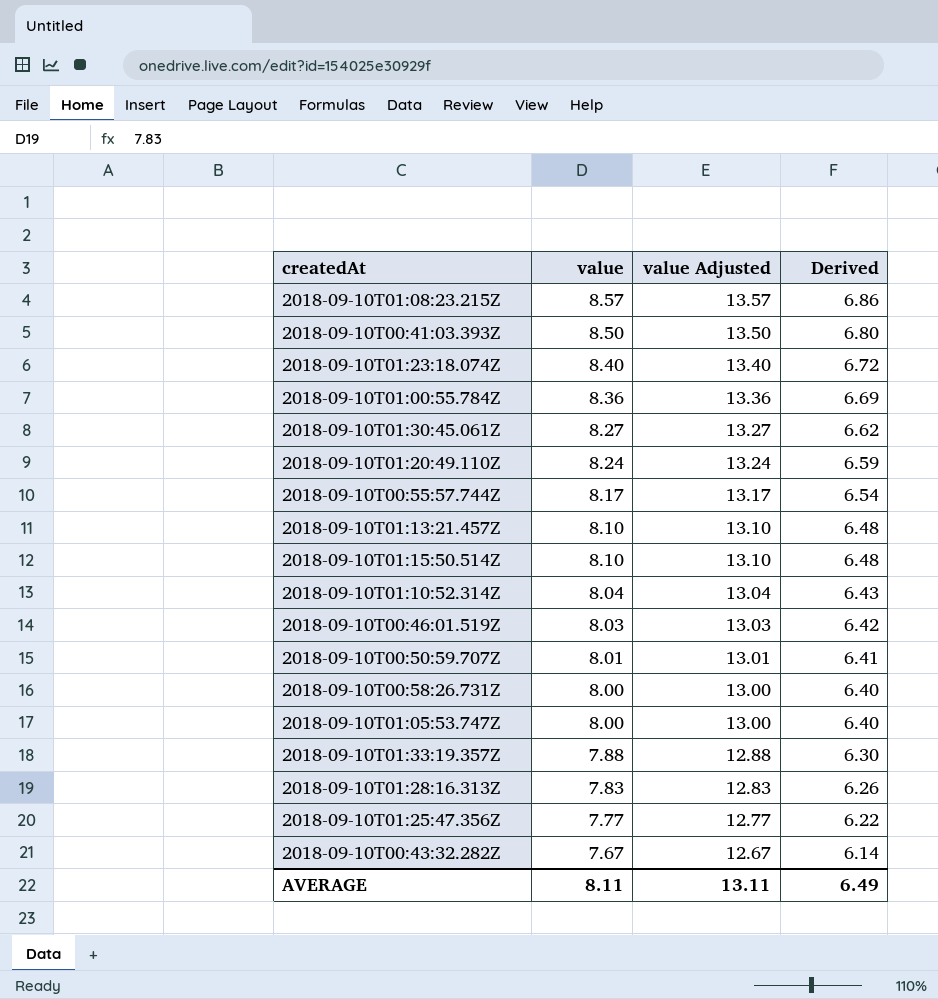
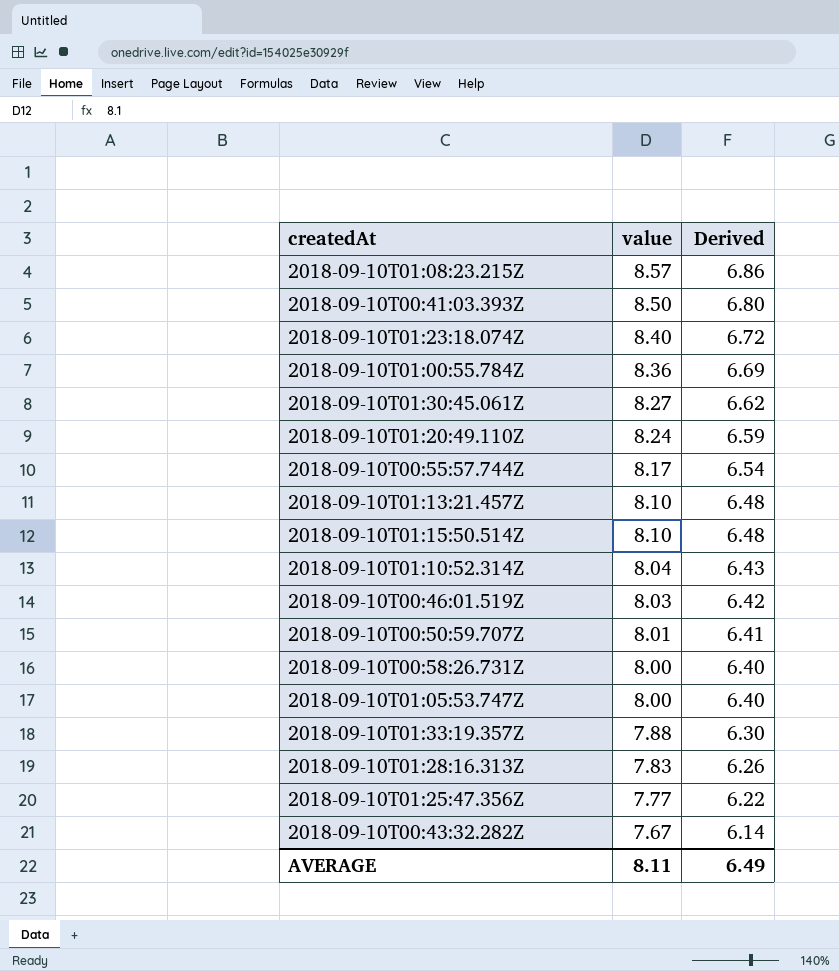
column value Adjusted | formula: [value] + 5 -> none

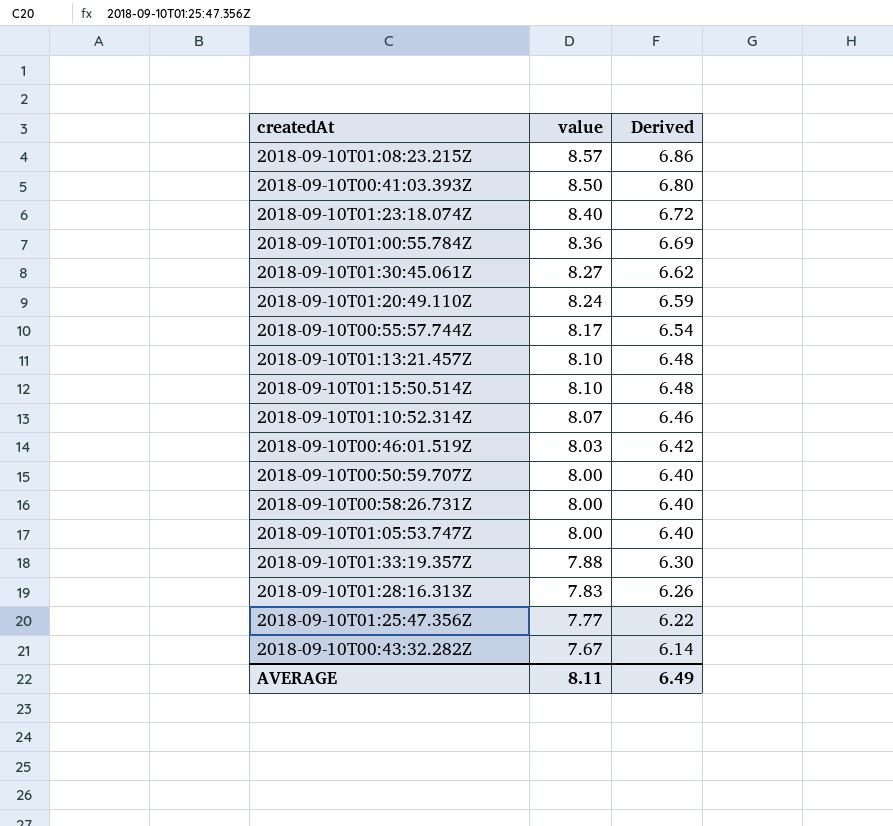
2018-09-10T01:10:52.314Z | value: 8.04 -> 8.07
2018-09-10T01:10:52.314Z | Derived: 6.43 -> 6.46
2018-09-10T00:50:59.707Z | value: 8.01 -> 8.00
2018-09-10T00:50:59.707Z | Derived: 6.41 -> 6.40

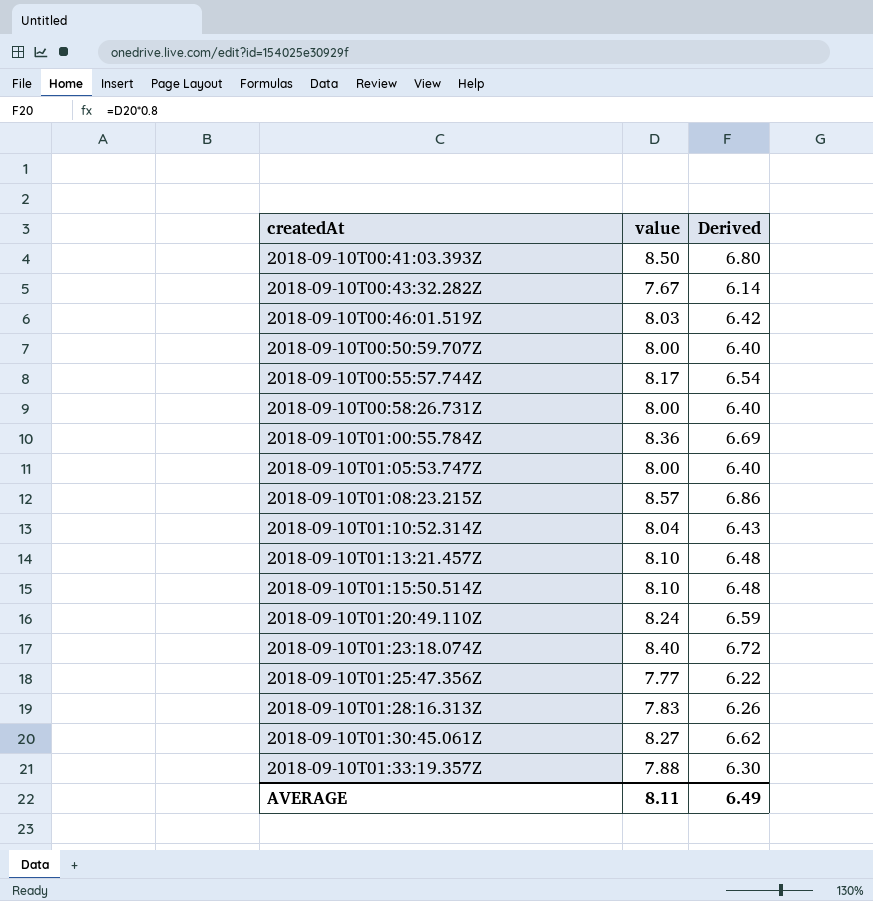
row order: value descending -> createdAt ascending
2018-09-10T01:10:52.314Z | value: 8.07 -> 8.04
2018-09-10T01:10:52.314Z | Derived: 6.46 -> 6.43

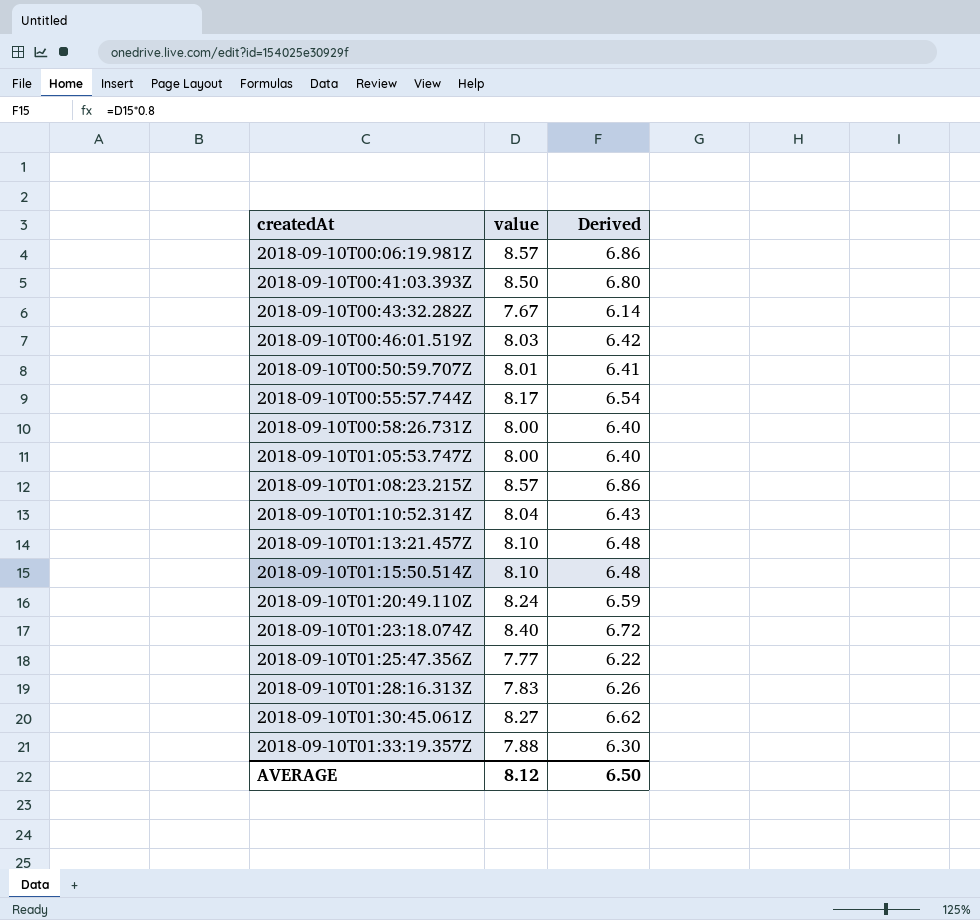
row 2018-09-10T01:00:55.784Z: 8.36 | 6.69 -> none
row 2018-09-10T00:06:19.981Z: none -> 8.57 | 6.86
2018-09-10T00:50:59.707Z | value: 8.00 -> 8.01
2018-09-10T00:50:59.707Z | Derived: 6.40 -> 6.41
AVERAGE | value: 8.11 -> 8.12
AVERAGE | Derived: 6.49 -> 6.50

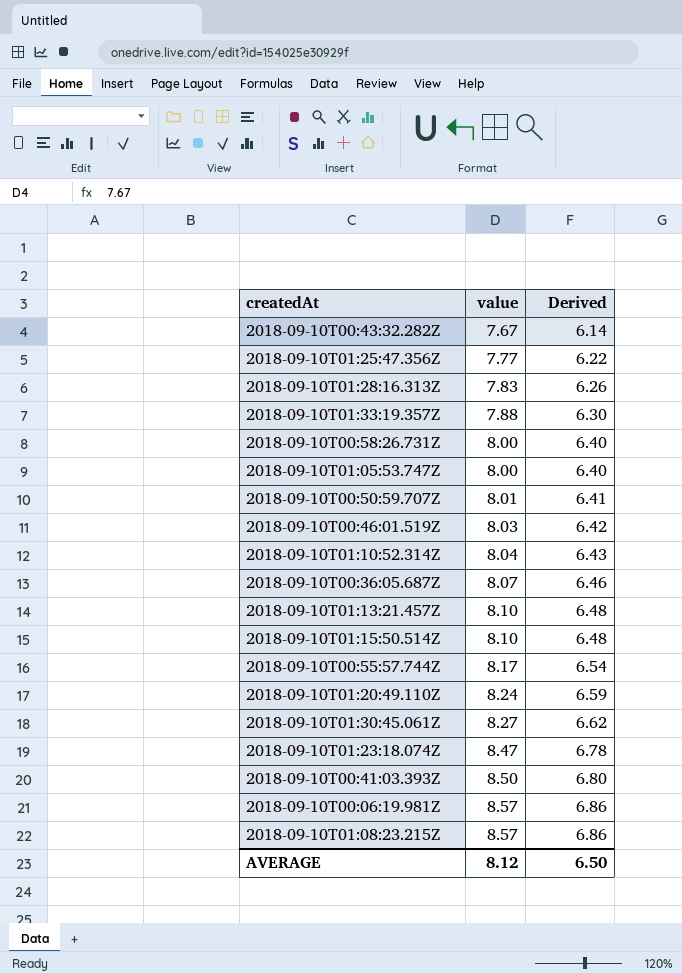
row order: createdAt ascending -> value ascending
row 2018-09-10T00:36:05.687Z: none -> 8.07 | 6.46
2018-09-10T01:23:18.074Z | value: 8.40 -> 8.47
2018-09-10T01:23:18.074Z | Derived: 6.72 -> 6.78

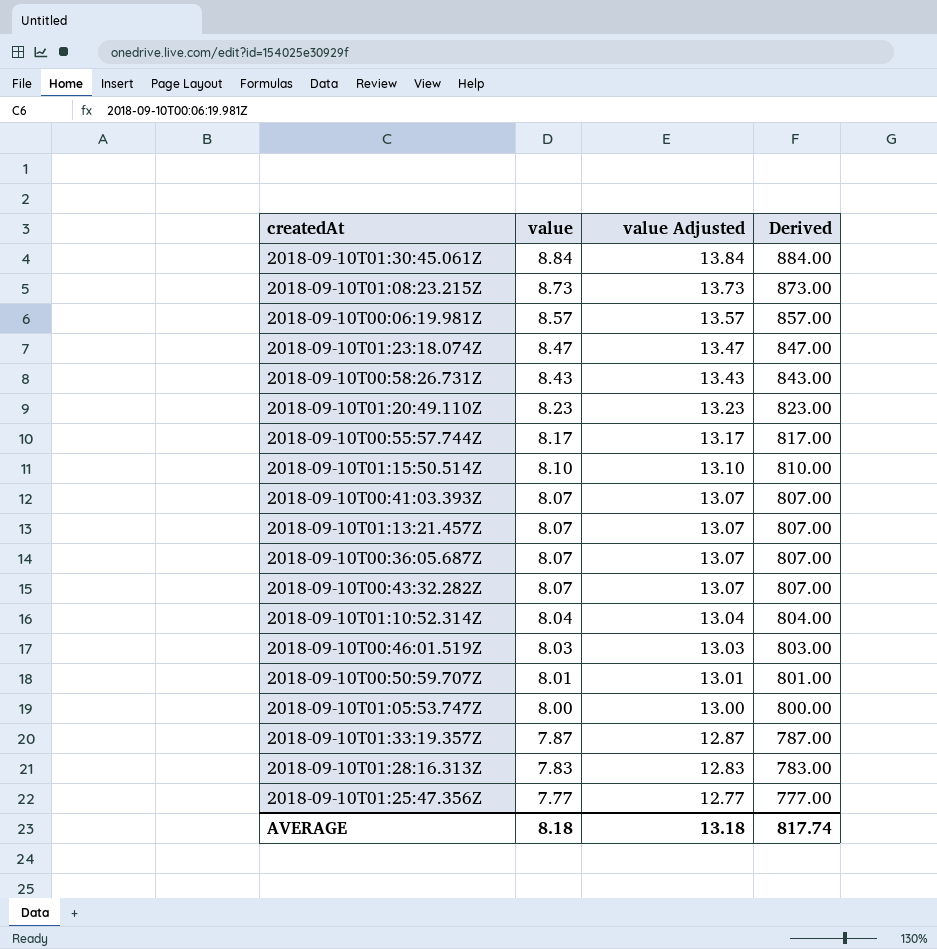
row order: value ascending -> value descending
column value Adjusted | formula: none -> [value] + 5
column Derived | formula: [value] * 0.8 -> [value] * 100
2018-09-10T01:30:45.061Z | value: 8.27 -> 8.84
2018-09-10T01:08:23.215Z | value: 8.57 -> 8.73
2018-09-10T00:58:26.731Z | value: 8.00 -> 8.43
2018-09-10T01:20:49.110Z | value: 8.24 -> 8.23
2018-09-10T00:41:03.393Z | value: 8.50 -> 8.07
2018-09-10T01:13:21.457Z | value: 8.10 -> 8.07
2018-09-10T00:43:32.282Z | value: 7.67 -> 8.07
2018-09-10T01:33:19.357Z | value: 7.88 -> 7.87
AVERAGE | value: 8.12 -> 8.18
AVERAGE | Derived: 6.50 -> 817.74

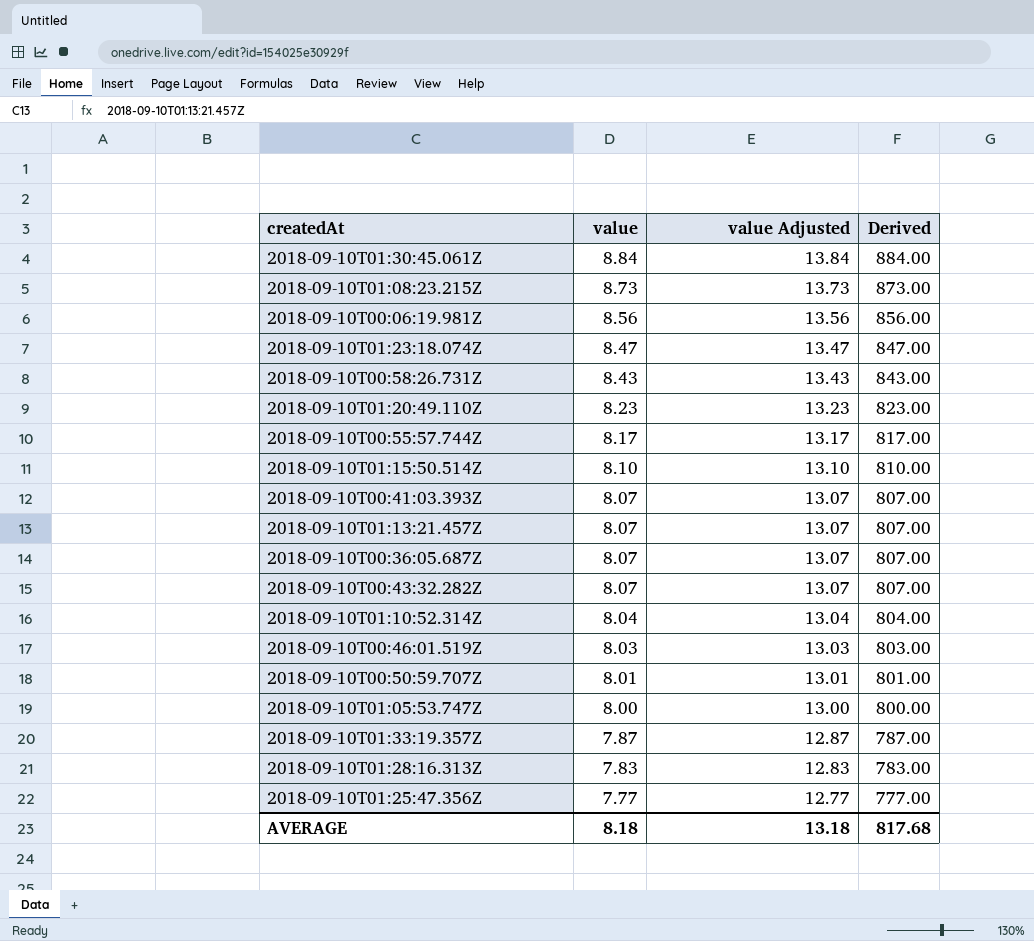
2018-09-10T00:06:19.981Z | value: 8.57 -> 8.56
2018-09-10T00:06:19.981Z | value Adjusted: 13.57 -> 13.56
2018-09-10T00:06:19.981Z | Derived: 857.00 -> 856.00
AVERAGE | Derived: 817.74 -> 817.68

